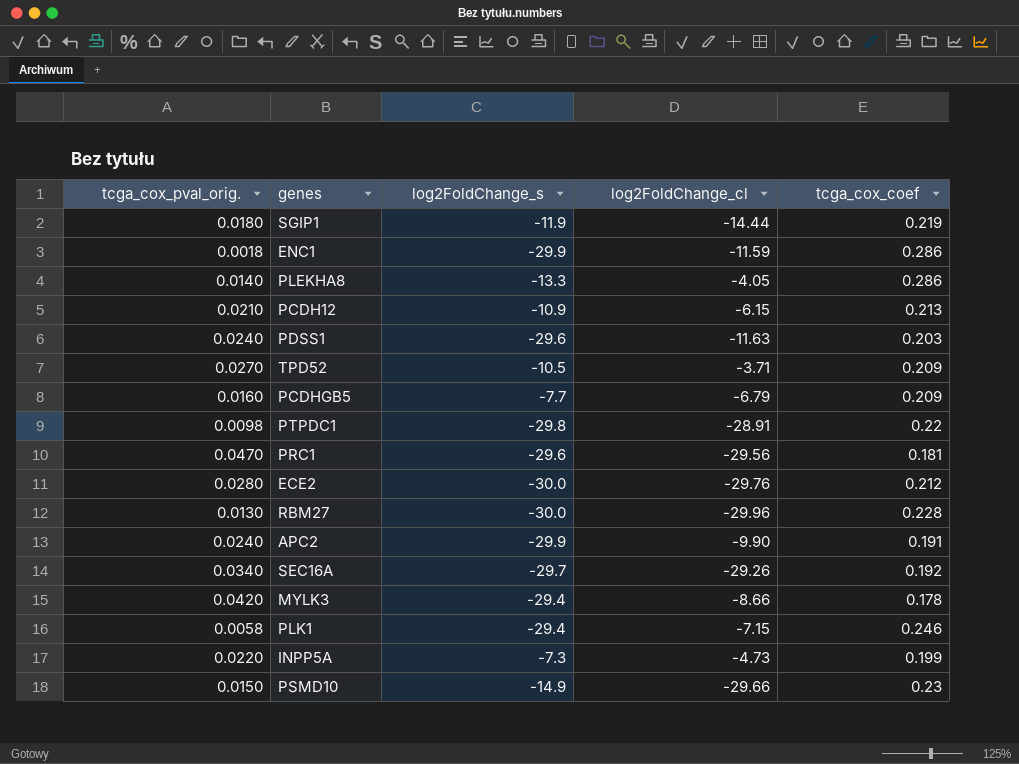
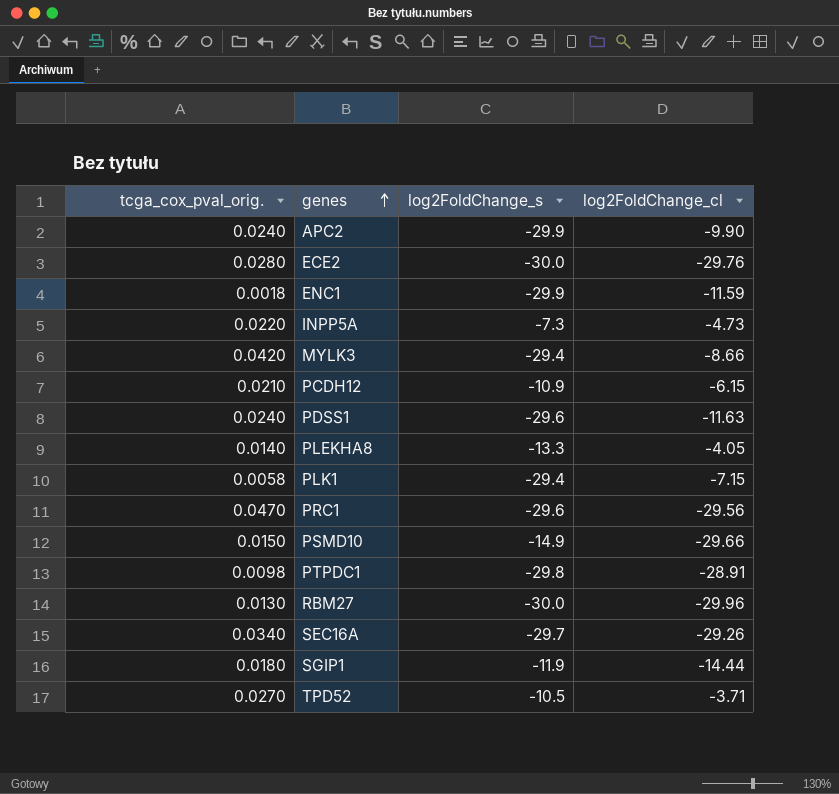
row order: none -> genes ascending
column tcga_cox_coef | position: 5 -> none
row PCDHGB5: 0.0160 | -7.7 | -6.79 | 0.209 -> none

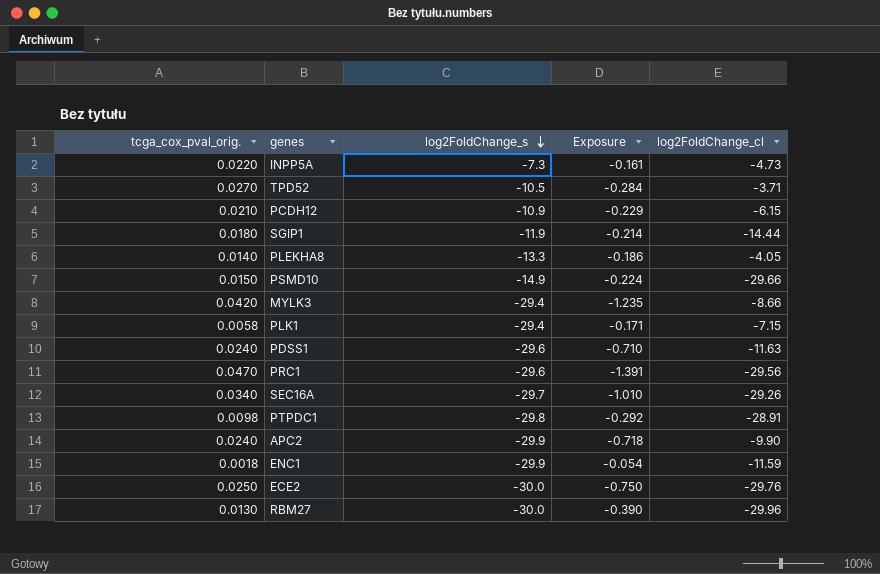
row order: genes ascending -> log2FoldChange_s descending
column Exposure | formula: none -> [tcga_cox_pval_orig.] * [log2FoldChange_s]
ECE2 | tcga_cox_pval_orig.: 0.0280 -> 0.0250

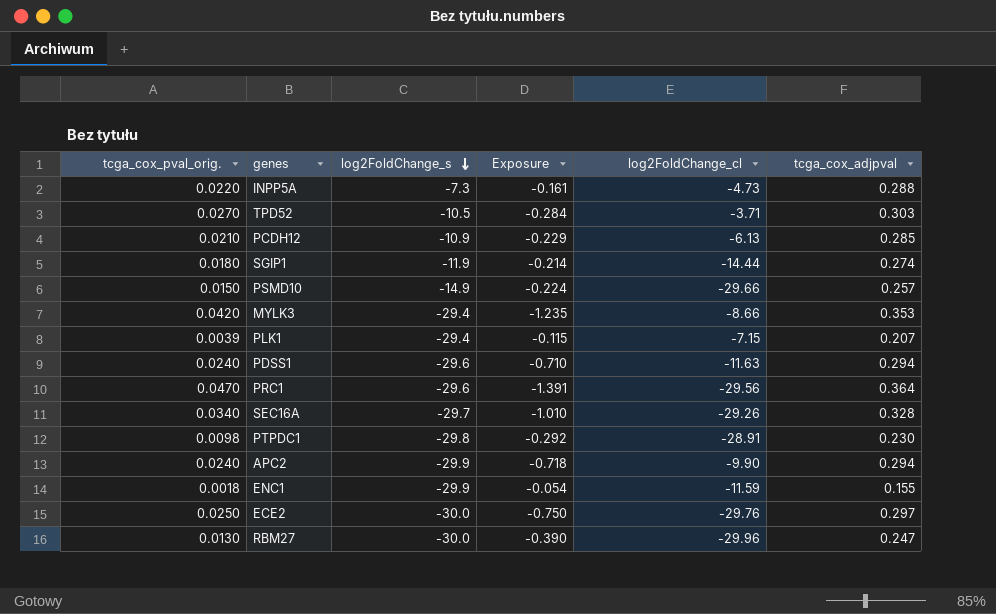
column tcga_cox_adjpval | position: none -> 6
row PLEKHA8: 0.0140 | -13.3 | -0.186 | -4.05 -> none
PCDH12 | log2FoldChange_cl: -6.15 -> -6.13
PLK1 | tcga_cox_pval_orig.: 0.0058 -> 0.0039
PLK1 | Exposure: -0.171 -> -0.115

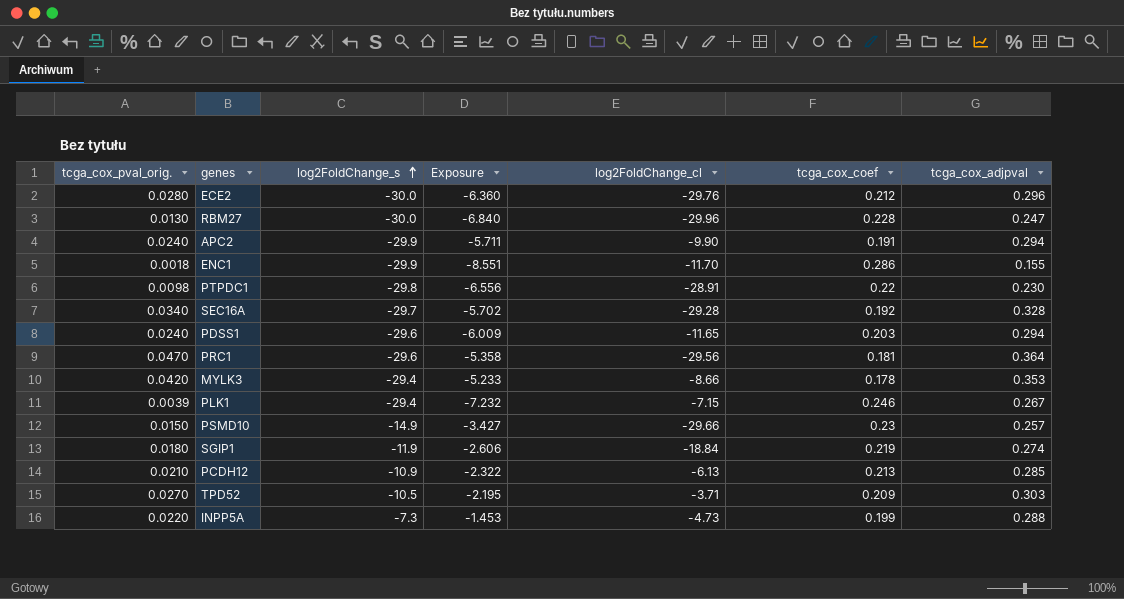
row order: log2FoldChange_s descending -> log2FoldChange_s ascending
column Exposure | formula: [tcga_cox_pval_orig.] * [log2FoldChange_s] -> [log2FoldChange_s] * [tcga_cox_coef]
column tcga_cox_coef | position: none -> 6
ECE2 | tcga_cox_pval_orig.: 0.0250 -> 0.0280
ECE2 | tcga_cox_adjpval: 0.297 -> 0.296
ENC1 | log2FoldChange_cl: -11.59 -> -11.70
SEC16A | log2FoldChange_cl: -29.26 -> -29.28
PDSS1 | log2FoldChange_cl: -11.63 -> -11.65
PLK1 | tcga_cox_adjpval: 0.207 -> 0.267
SGIP1 | log2FoldChange_cl: -14.44 -> -18.84

